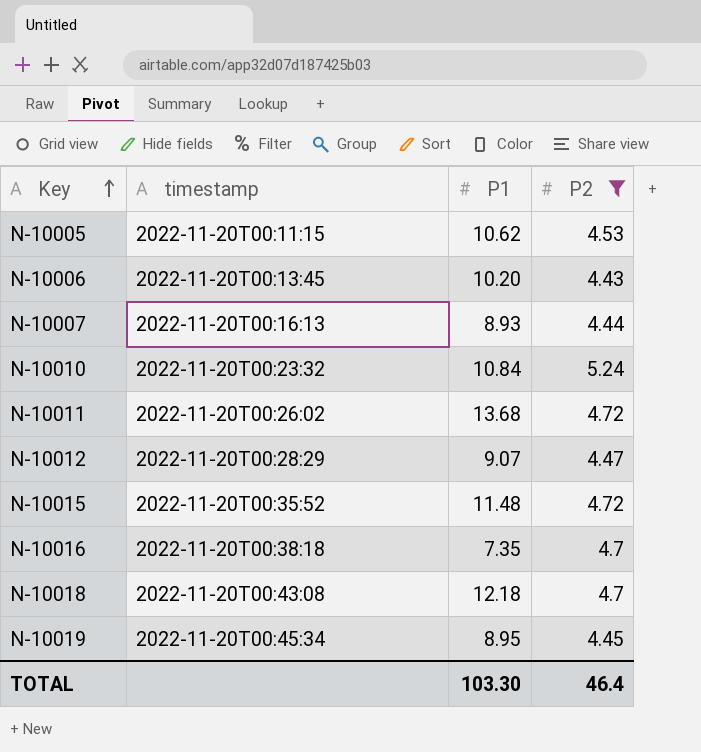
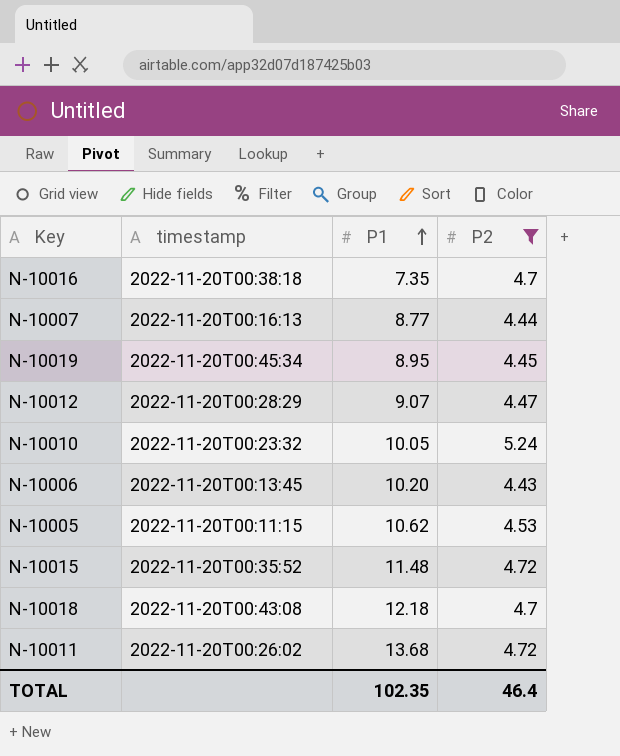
row order: Key ascending -> P1 ascending
N-10007 | P1: 8.93 -> 8.77
N-10010 | P1: 10.84 -> 10.05
TOTAL | P1: 103.30 -> 102.35

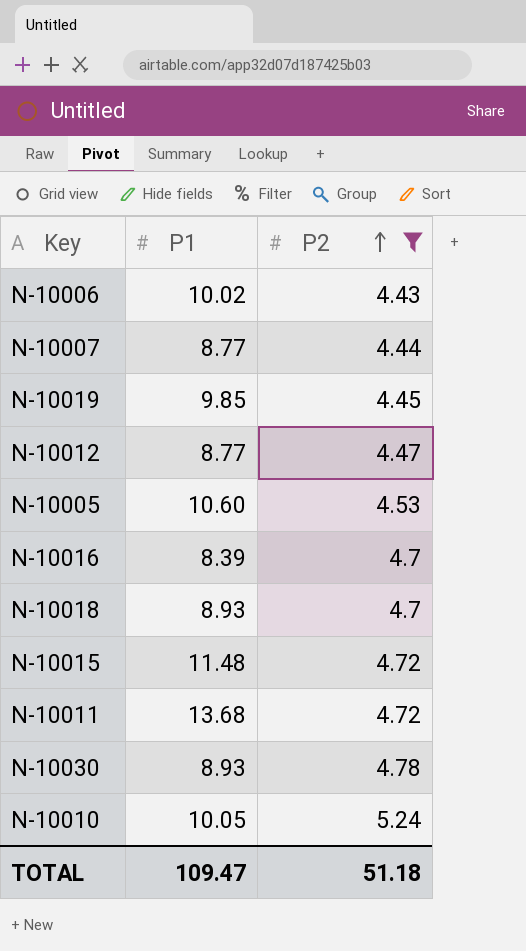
row order: P1 ascending -> P2 ascending
column timestamp | position: 2 -> none
N-10006 | P1: 10.20 -> 10.02
N-10019 | P1: 8.95 -> 9.85
N-10012 | P1: 9.07 -> 8.77
N-10005 | P1: 10.62 -> 10.60
N-10016 | P1: 7.35 -> 8.39
N-10018 | P1: 12.18 -> 8.93
row N-10030: none -> 8.93 | 4.78
TOTAL | P1: 102.35 -> 109.47
TOTAL | P2: 46.4 -> 51.18

